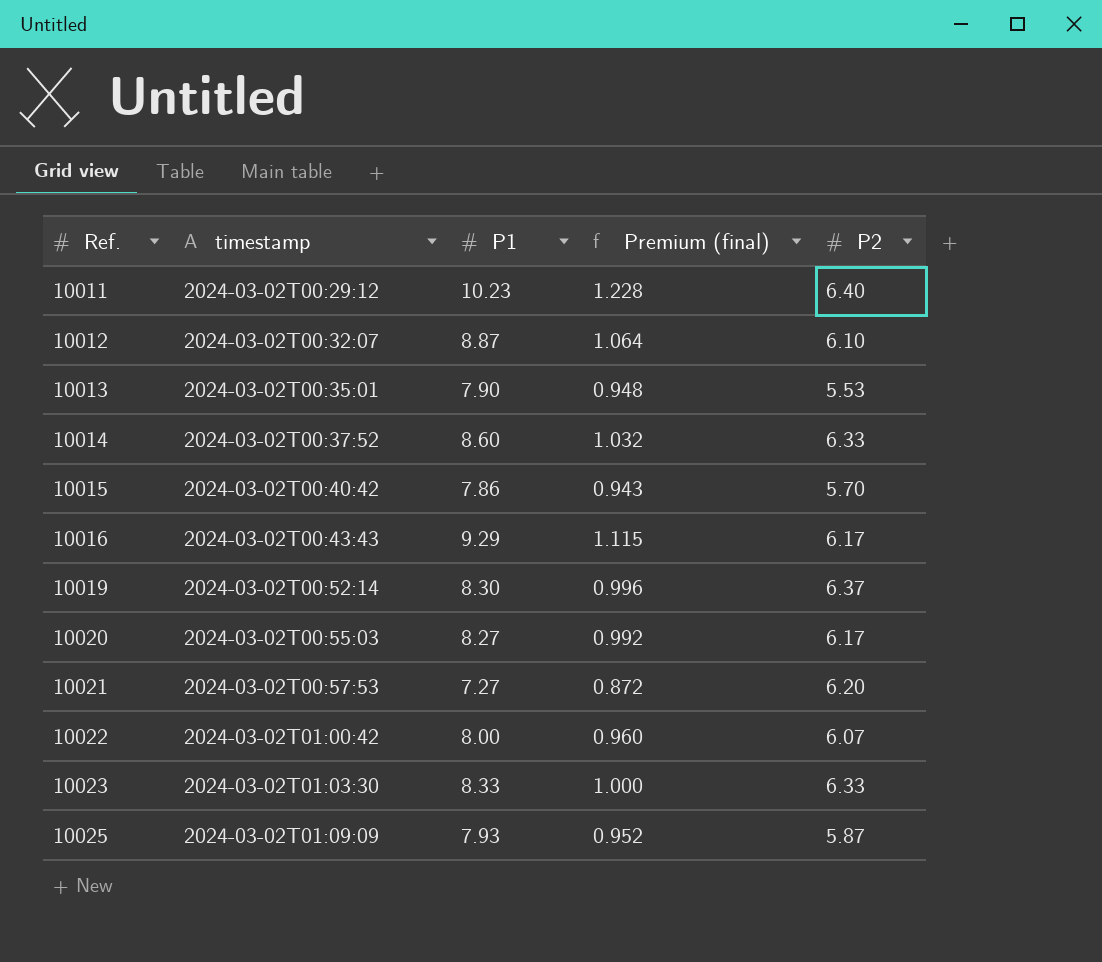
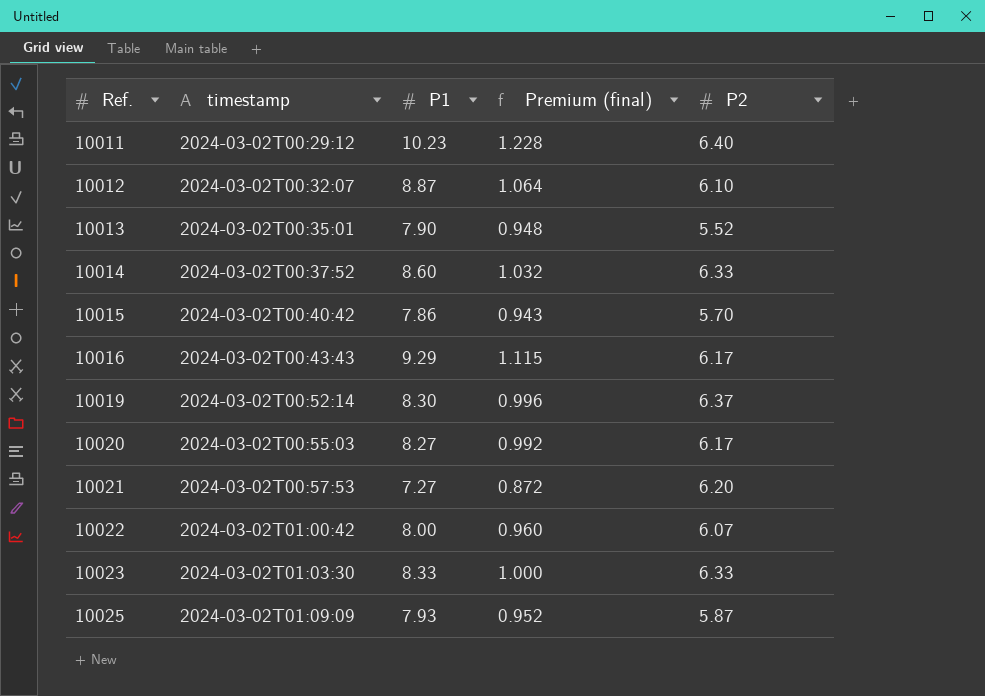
10013 | P2: 5.53 -> 5.52

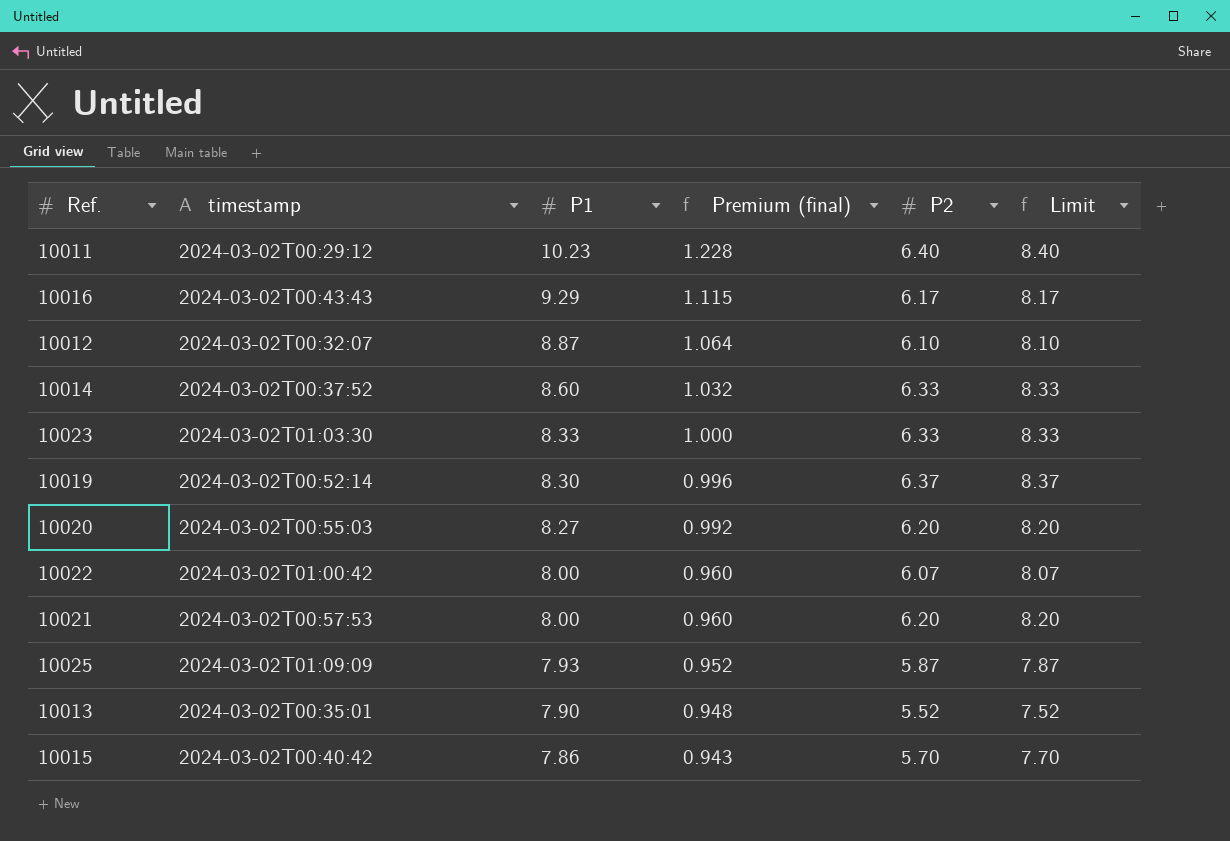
row order: Ref. ascending -> P1 descending
column Limit | formula: none -> [P2] + 2
10020 | P2: 6.17 -> 6.20
10021 | P1: 7.27 -> 8.00
10021 | Premium (final): 0.872 -> 0.960

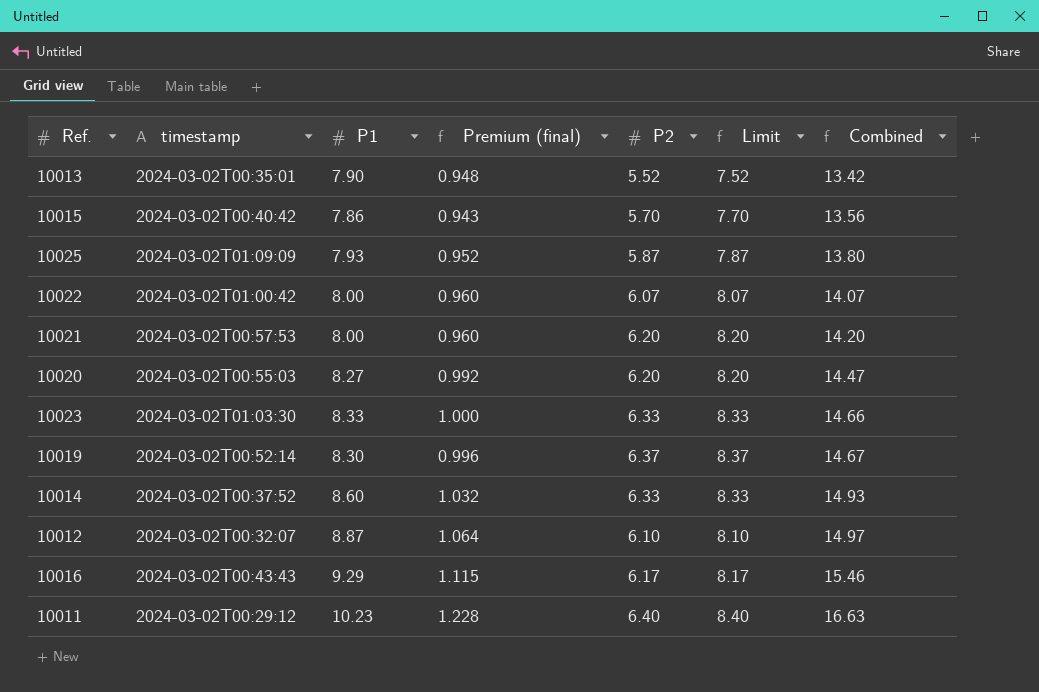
row order: P1 descending -> Combined ascending
column Combined | formula: none -> [P1] + [P2]

